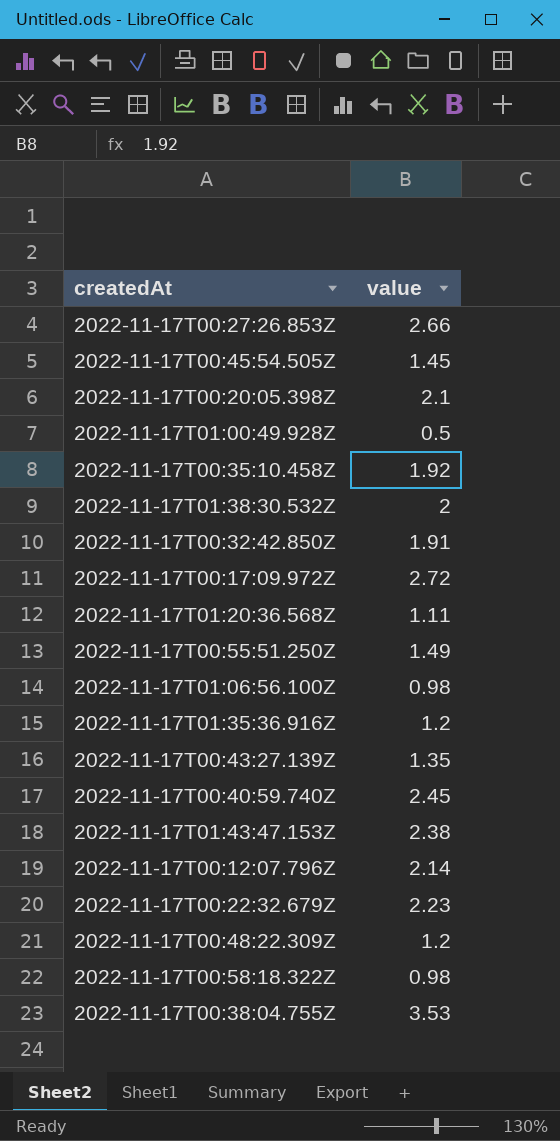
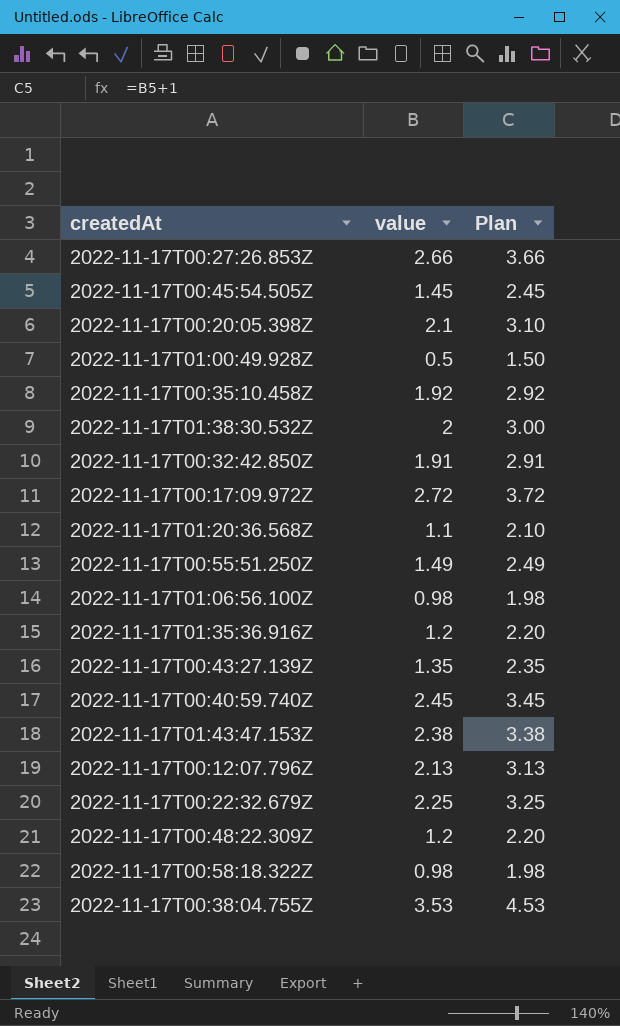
column Plan | formula: none -> [value] + 1
2022-11-17T01:20:36.568Z | value: 1.11 -> 1.1
2022-11-17T00:12:07.796Z | value: 2.14 -> 2.13
2022-11-17T00:22:32.679Z | value: 2.23 -> 2.25

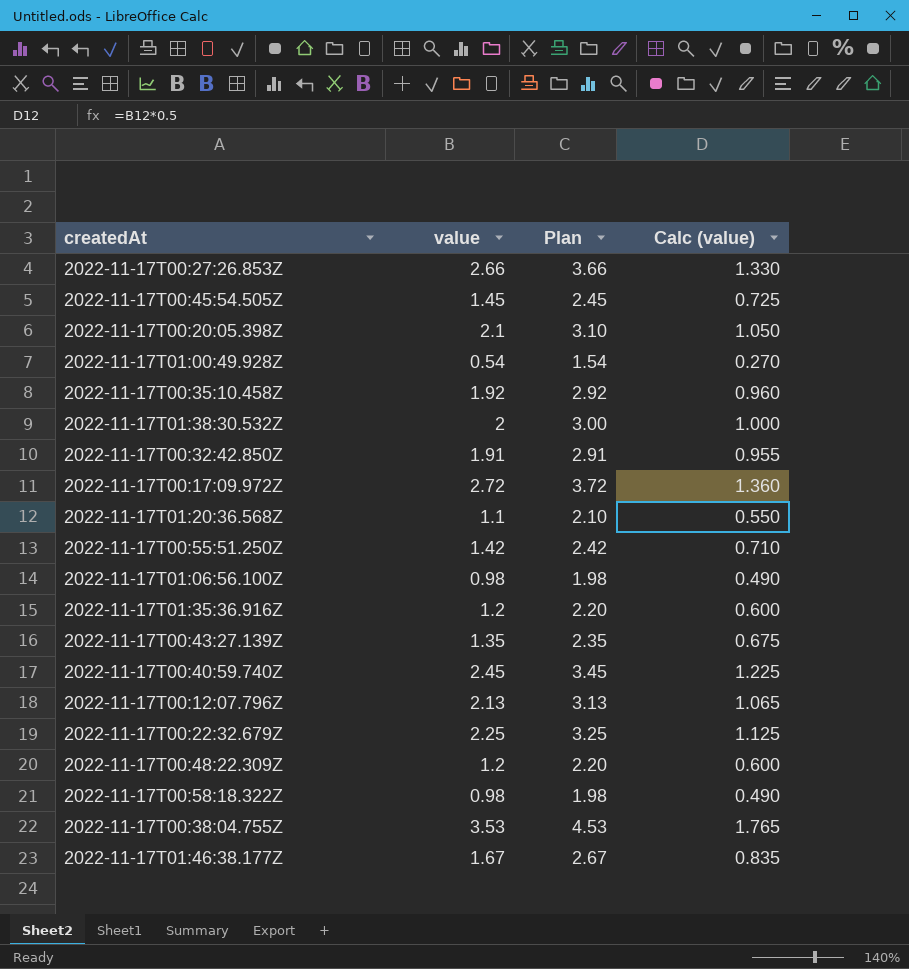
column Calc (value) | formula: none -> [value] * 0.5
row 2022-11-17T01:43:47.153Z: 2.38 | 3.38 -> none
2022-11-17T01:00:49.928Z | value: 0.5 -> 0.54
2022-11-17T01:00:49.928Z | Plan: 1.50 -> 1.54
2022-11-17T00:55:51.250Z | value: 1.49 -> 1.42
2022-11-17T00:55:51.250Z | Plan: 2.49 -> 2.42
row 2022-11-17T01:46:38.177Z: none -> 1.67 | 2.67 | 0.835

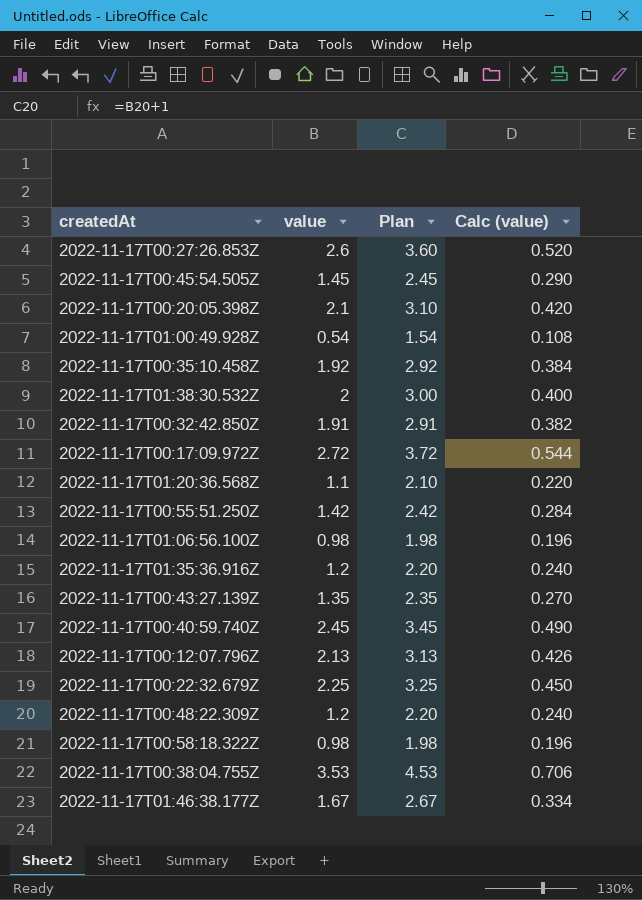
column Calc (value) | formula: [value] * 0.5 -> [value] * 0.2
2022-11-17T00:27:26.853Z | value: 2.66 -> 2.6
2022-11-17T00:27:26.853Z | Plan: 3.66 -> 3.60

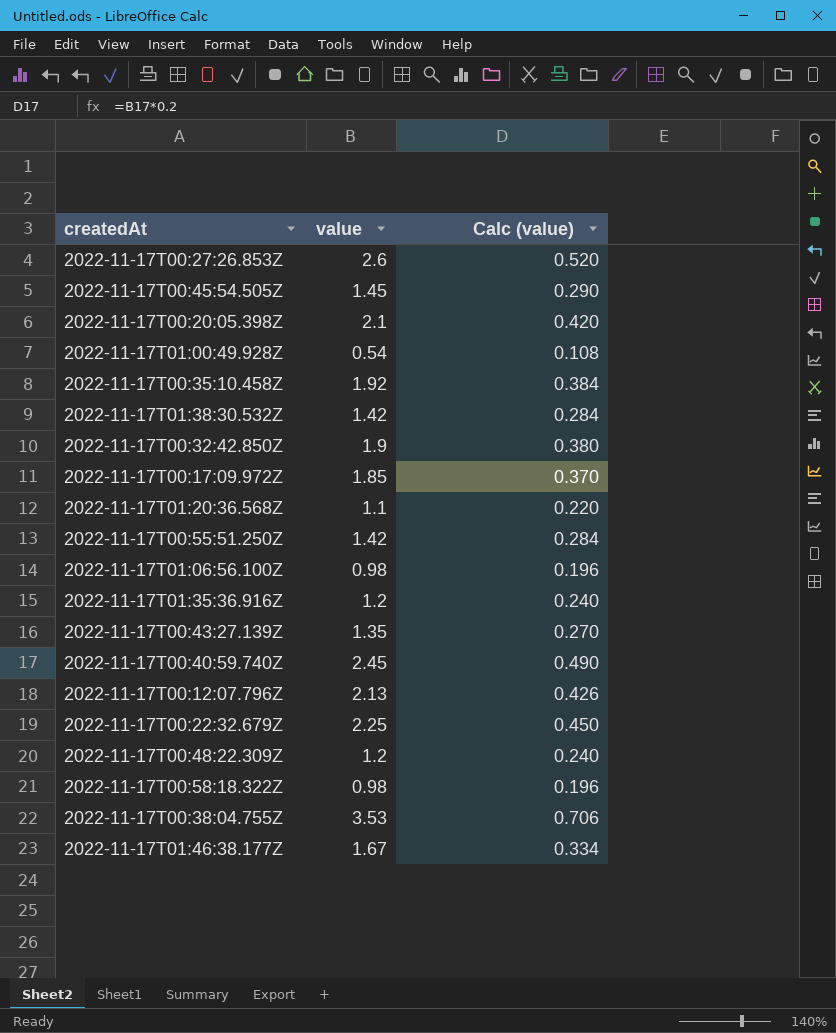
column Plan | formula: [value] + 1 -> none
2022-11-17T01:38:30.532Z | value: 2 -> 1.42
2022-11-17T01:38:30.532Z | Calc (value): 0.400 -> 0.284
2022-11-17T00:32:42.850Z | value: 1.91 -> 1.9
2022-11-17T00:32:42.850Z | Calc (value): 0.382 -> 0.380
2022-11-17T00:17:09.972Z | value: 2.72 -> 1.85
2022-11-17T00:17:09.972Z | Calc (value): 0.544 -> 0.370

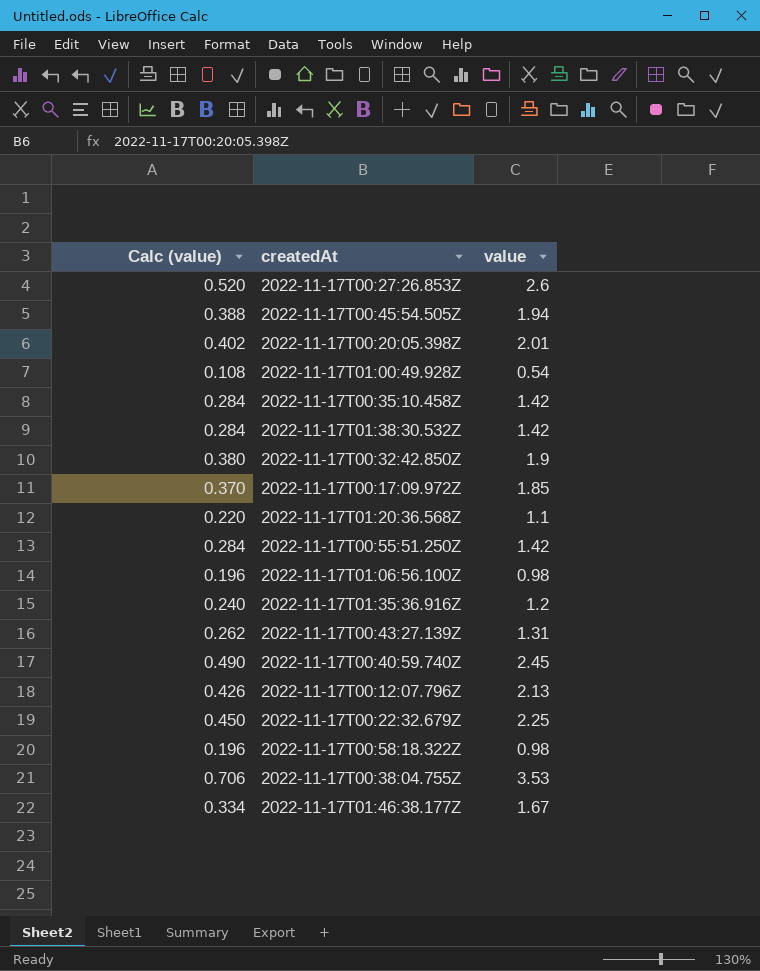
column Calc (value) | position: 3 -> 1
row 2022-11-17T00:48:22.309Z: 1.2 | 0.240 -> none
2022-11-17T00:45:54.505Z | Calc (value): 0.290 -> 0.388
2022-11-17T00:45:54.505Z | value: 1.45 -> 1.94
2022-11-17T00:20:05.398Z | Calc (value): 0.420 -> 0.402
2022-11-17T00:20:05.398Z | value: 2.1 -> 2.01
2022-11-17T00:35:10.458Z | Calc (value): 0.384 -> 0.284
2022-11-17T00:35:10.458Z | value: 1.92 -> 1.42
2022-11-17T00:43:27.139Z | Calc (value): 0.270 -> 0.262
2022-11-17T00:43:27.139Z | value: 1.35 -> 1.31

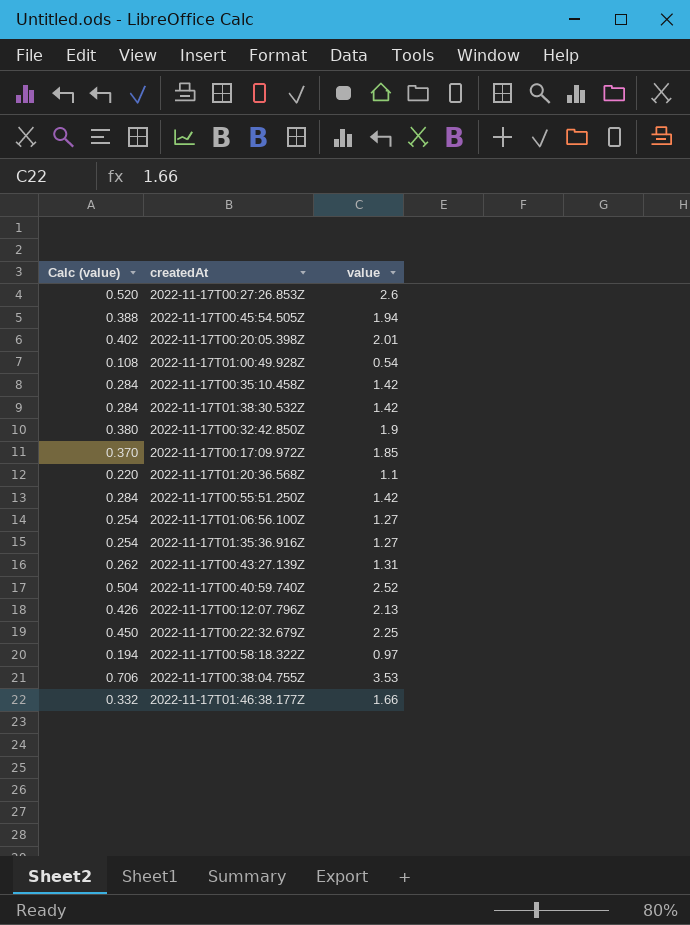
2022-11-17T01:06:56.100Z | Calc (value): 0.196 -> 0.254
2022-11-17T01:06:56.100Z | value: 0.98 -> 1.27
2022-11-17T01:35:36.916Z | Calc (value): 0.240 -> 0.254
2022-11-17T01:35:36.916Z | value: 1.2 -> 1.27
2022-11-17T00:40:59.740Z | Calc (value): 0.490 -> 0.504
2022-11-17T00:40:59.740Z | value: 2.45 -> 2.52
2022-11-17T00:58:18.322Z | Calc (value): 0.196 -> 0.194
2022-11-17T00:58:18.322Z | value: 0.98 -> 0.97
2022-11-17T01:46:38.177Z | Calc (value): 0.334 -> 0.332
2022-11-17T01:46:38.177Z | value: 1.67 -> 1.66

